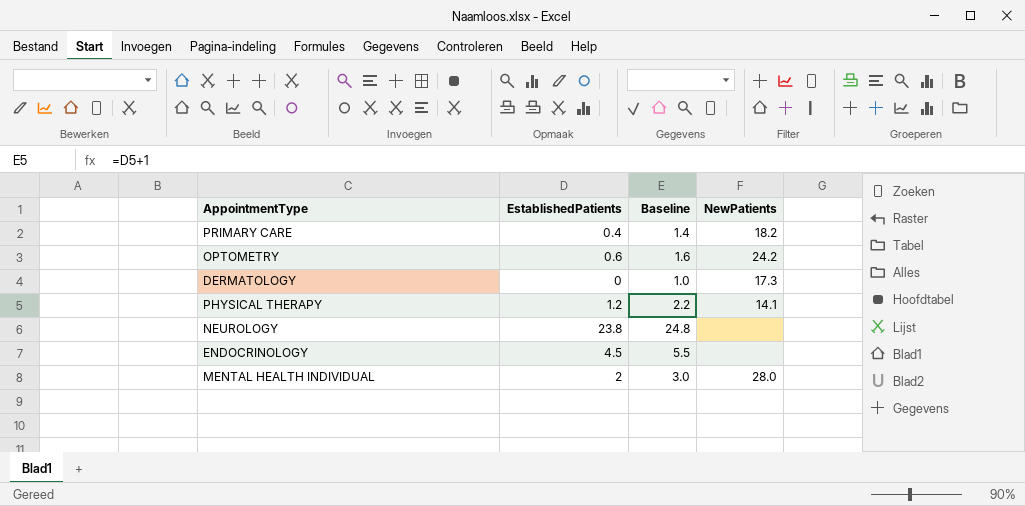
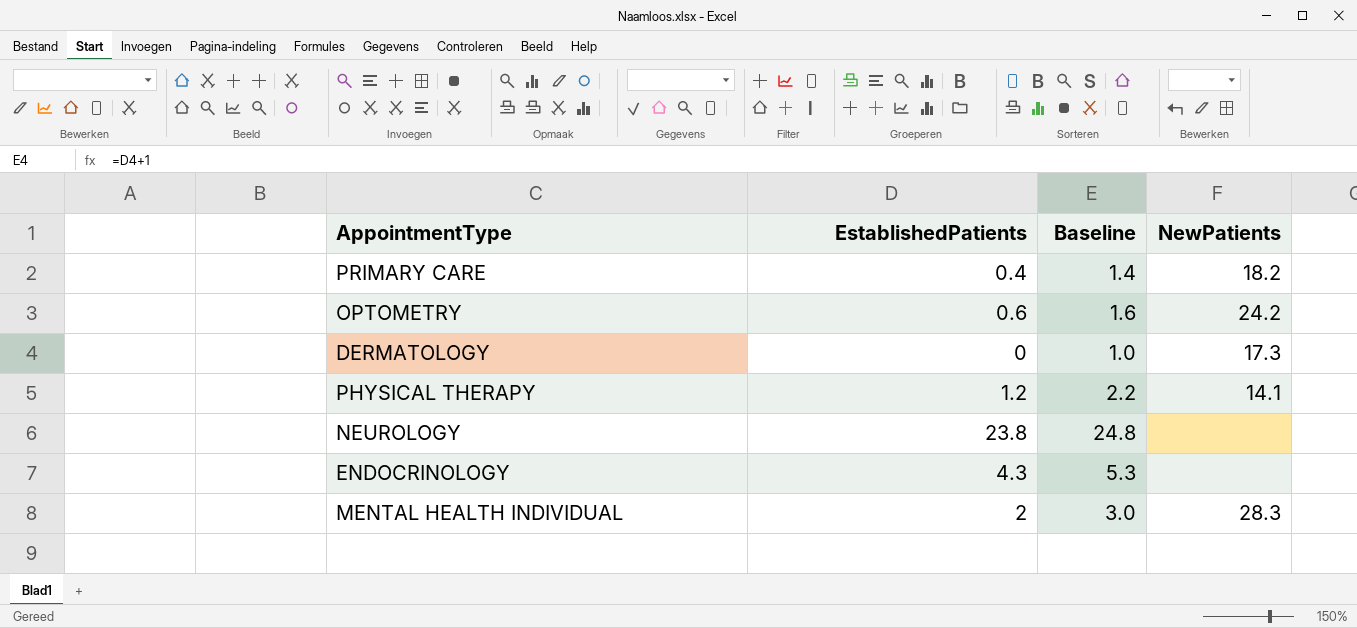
ENDOCRINOLOGY | EstablishedPatients: 4.5 -> 4.3
ENDOCRINOLOGY | Baseline: 5.5 -> 5.3
MENTAL HEALTH INDIVIDUAL | NewPatients: 28.0 -> 28.3

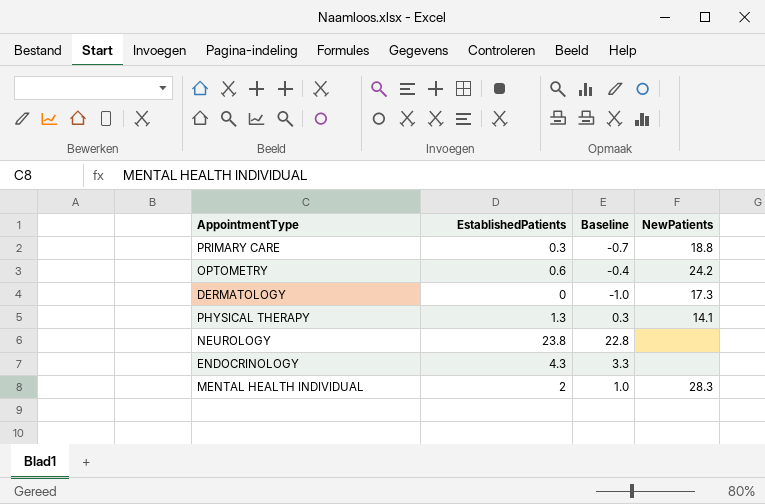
column Baseline | formula: [EstablishedPatients] + 1 -> [EstablishedPatients] - 1
PRIMARY CARE | EstablishedPatients: 0.4 -> 0.3
PRIMARY CARE | NewPatients: 18.2 -> 18.8
PHYSICAL THERAPY | EstablishedPatients: 1.2 -> 1.3

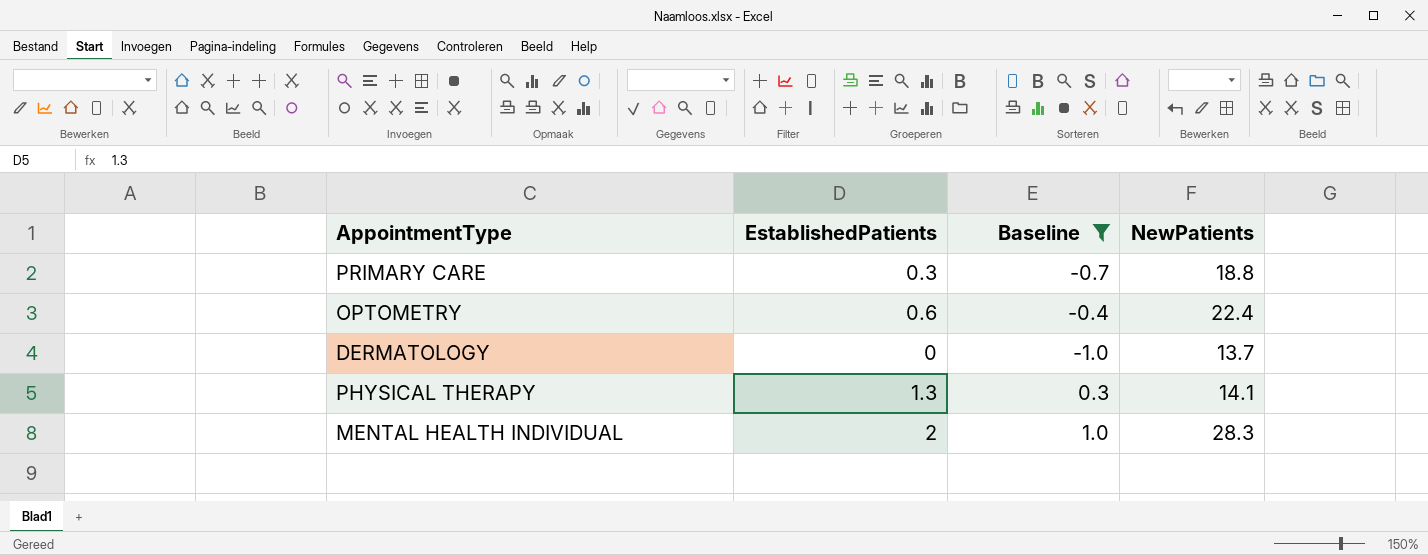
filter: none -> Baseline <= 1.0
OPTOMETRY | NewPatients: 24.2 -> 22.4
DERMATOLOGY | NewPatients: 17.3 -> 13.7

